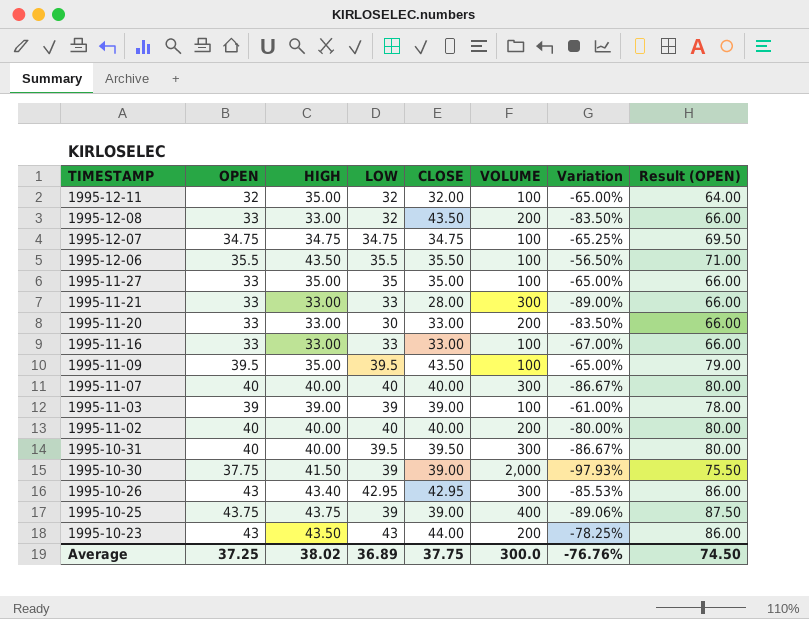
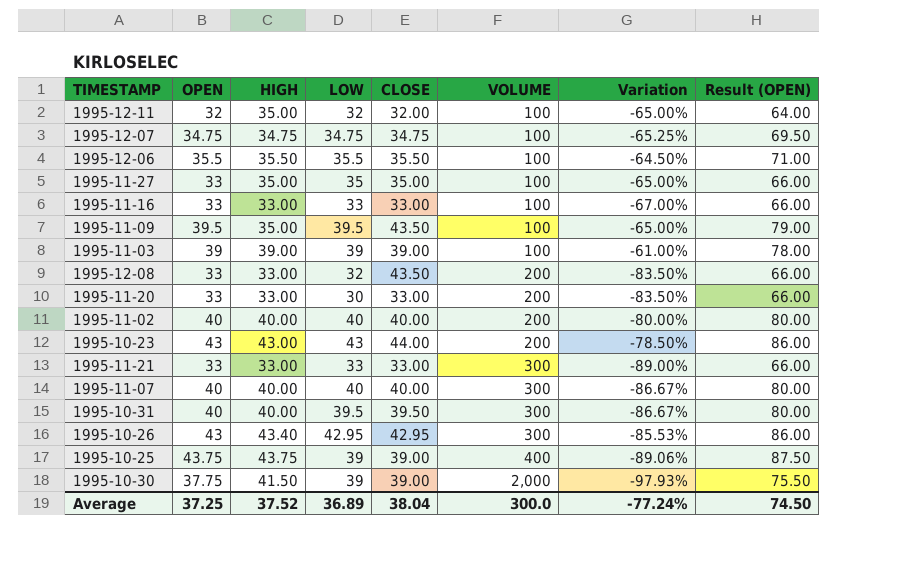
row order: TIMESTAMP descending -> VOLUME ascending
1995-12-06 | HIGH: 43.50 -> 35.50
1995-12-06 | Variation: -56.50% -> -64.50%
1995-10-23 | HIGH: 43.50 -> 43.00
1995-10-23 | Variation: -78.25% -> -78.50%
1995-11-21 | CLOSE: 28.00 -> 33.00
Average | HIGH: 38.02 -> 37.52
Average | CLOSE: 37.75 -> 38.04
Average | Variation: -76.76% -> -77.24%

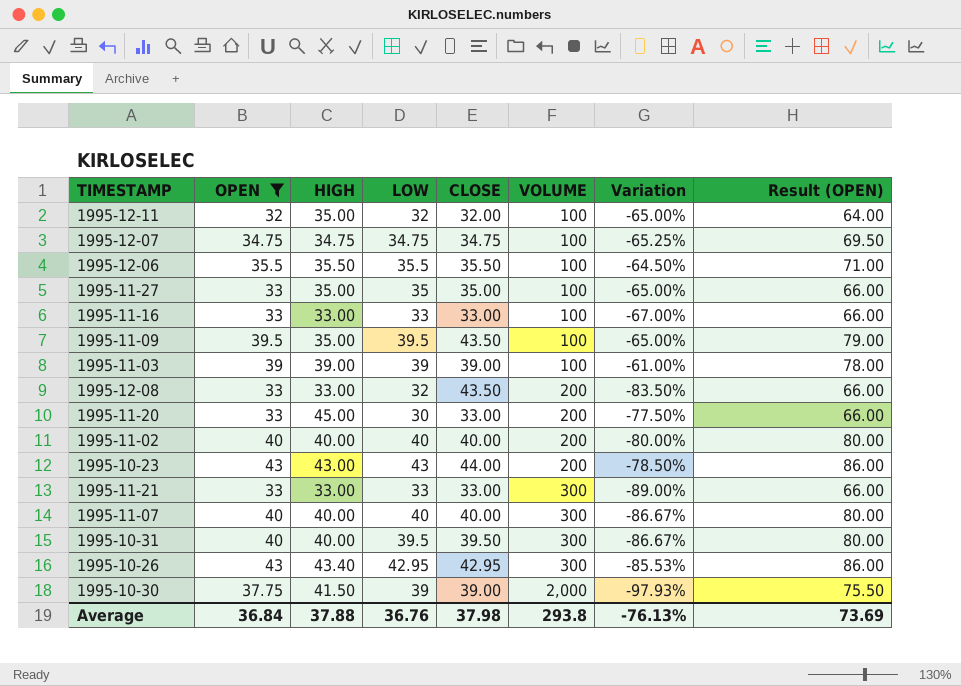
filter: none -> OPEN != 43.75
1995-11-20 | HIGH: 33.00 -> 45.00
1995-11-20 | Variation: -83.50% -> -77.50%
Average | OPEN: 37.25 -> 36.84
Average | HIGH: 37.52 -> 37.88
Average | LOW: 36.89 -> 36.76
Average | CLOSE: 38.04 -> 37.98
Average | VOLUME: 300.0 -> 293.8
Average | Variation: -77.24% -> -76.13%
Average | Result (OPEN): 74.50 -> 73.69

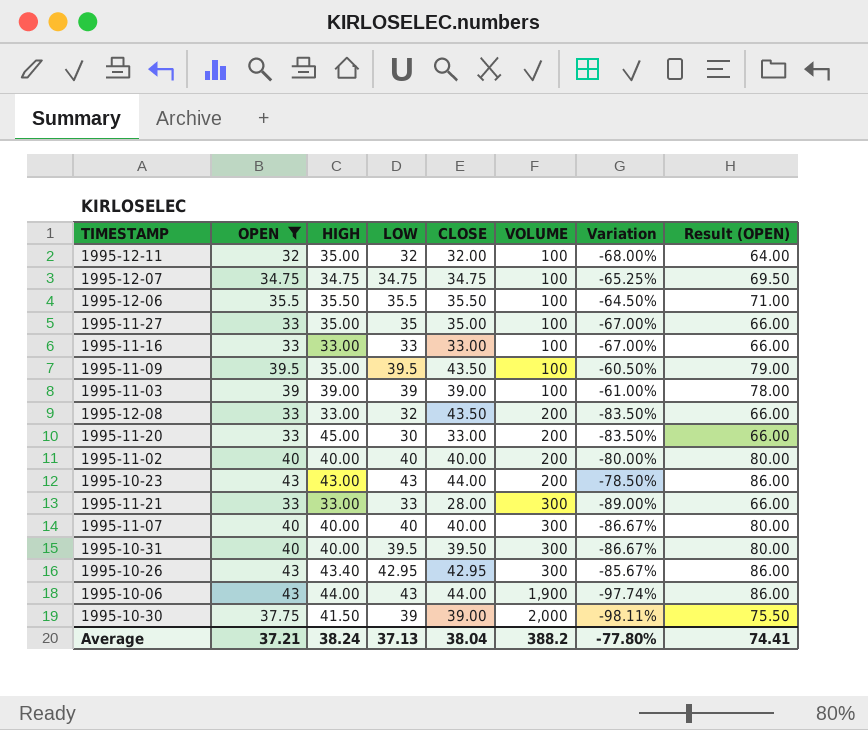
column Variation | formula: ([HIGH] - [VOLUME]) / [VOLUME] -> ([OPEN] - [VOLUME]) / [VOLUME]
1995-11-21 | CLOSE: 33.00 -> 28.00
row 1995-10-06: none -> 43 | 44.00 | 43 | 44.00 | 1,900 | -97.74% | 86.00
Average | OPEN: 36.84 -> 37.21
Average | HIGH: 37.88 -> 38.24
Average | LOW: 36.76 -> 37.13
Average | CLOSE: 37.98 -> 38.04
Average | VOLUME: 293.8 -> 388.2
Average | Variation: -76.13% -> -77.80%
Average | Result (OPEN): 73.69 -> 74.41

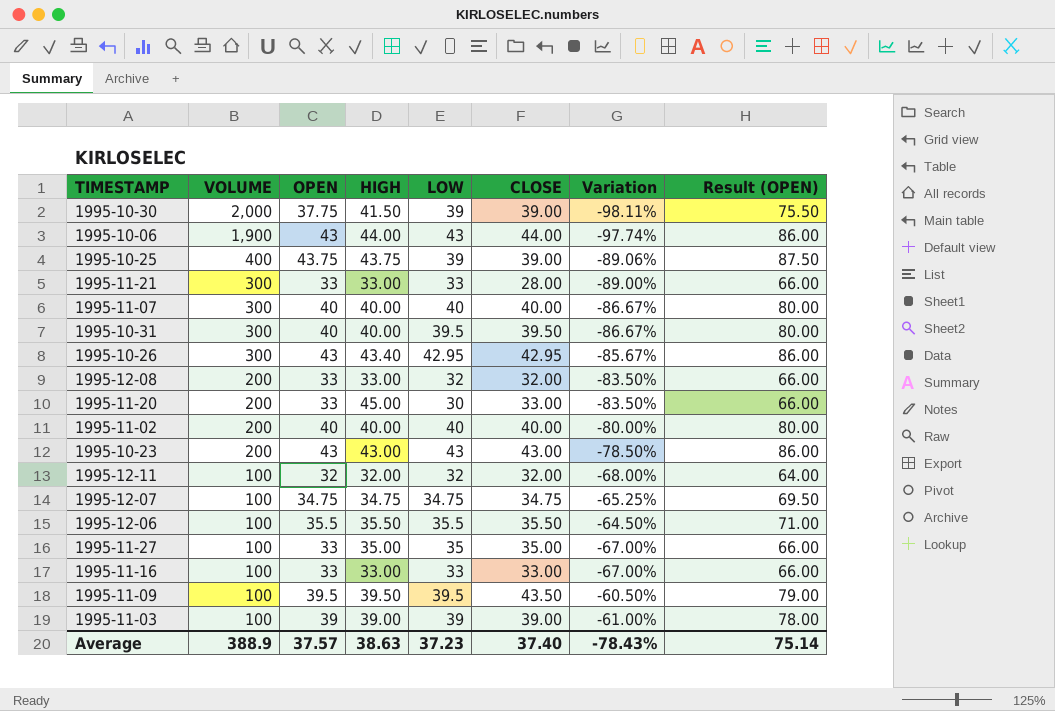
filter: OPEN != 43.75 -> none
row order: VOLUME ascending -> VOLUME descending
column VOLUME | position: 6 -> 2
1995-12-08 | CLOSE: 43.50 -> 32.00
1995-10-23 | CLOSE: 44.00 -> 43.00
1995-12-11 | HIGH: 35.00 -> 32.00
1995-11-09 | HIGH: 35.00 -> 39.50
Average | VOLUME: 388.2 -> 388.9
Average | OPEN: 37.21 -> 37.57
Average | HIGH: 38.24 -> 38.63
Average | LOW: 37.13 -> 37.23
Average | CLOSE: 38.04 -> 37.40
Average | Variation: -77.80% -> -78.43%
Average | Result (OPEN): 74.41 -> 75.14

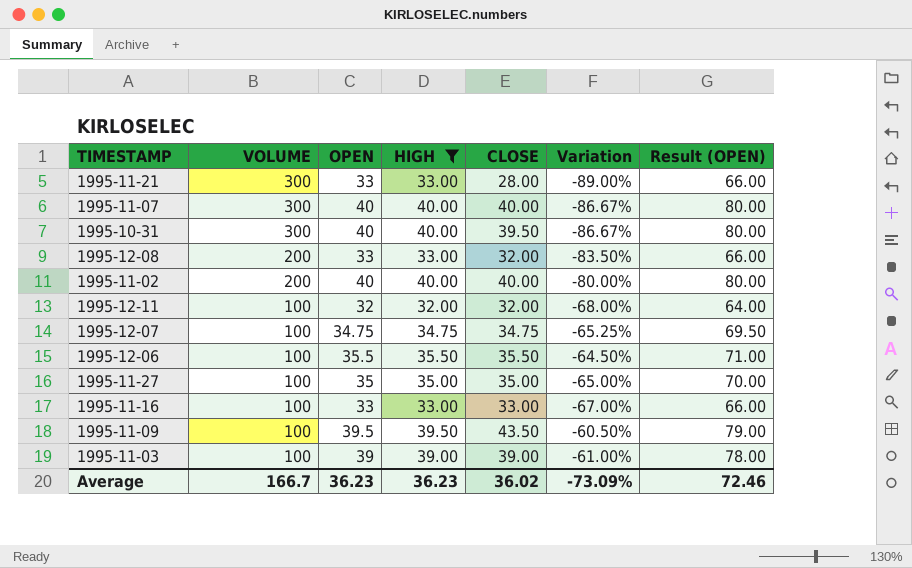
filter: none -> HIGH <= 40.00
column LOW | position: 5 -> none
1995-11-27 | OPEN: 33 -> 35
1995-11-27 | Variation: -67.00% -> -65.00%
1995-11-27 | Result (OPEN): 66.00 -> 70.00
Average | VOLUME: 388.9 -> 166.7
Average | OPEN: 37.57 -> 36.23
Average | HIGH: 38.63 -> 36.23
Average | CLOSE: 37.40 -> 36.02
Average | Variation: -78.43% -> -73.09%
Average | Result (OPEN): 75.14 -> 72.46

